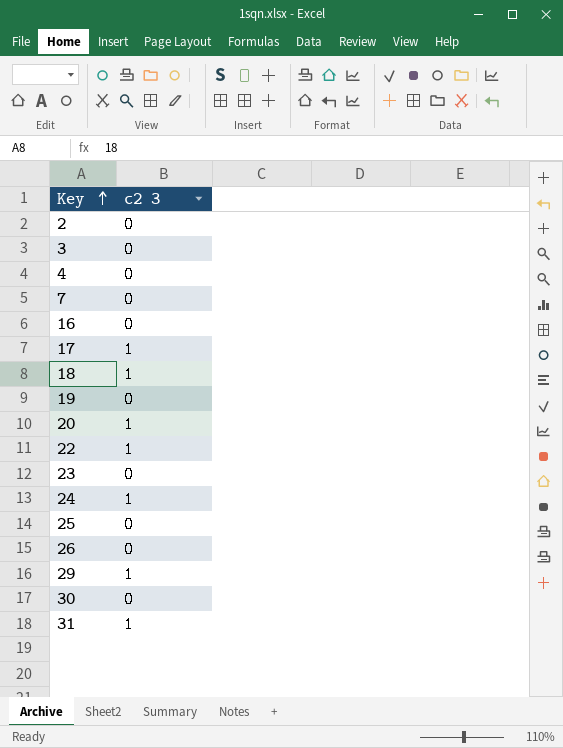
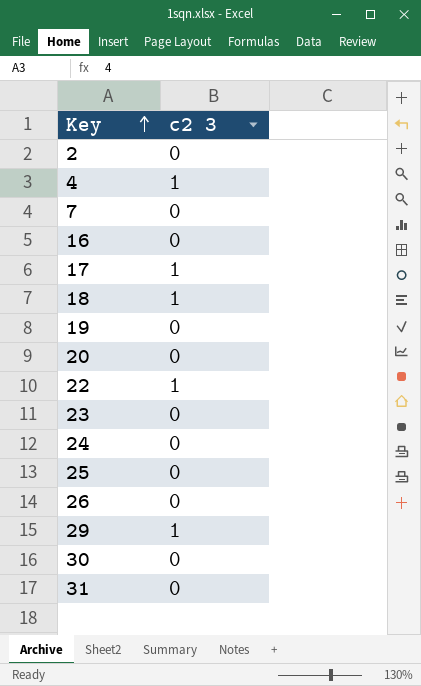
row 3: 0 -> none
4 | c2 3: 0 -> 1
20 | c2 3: 1 -> 0
24 | c2 3: 1 -> 0
31 | c2 3: 1 -> 0

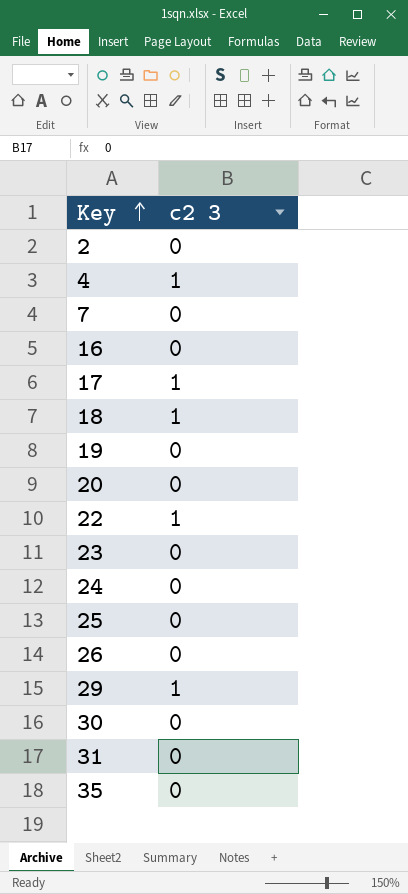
row 35: none -> 0

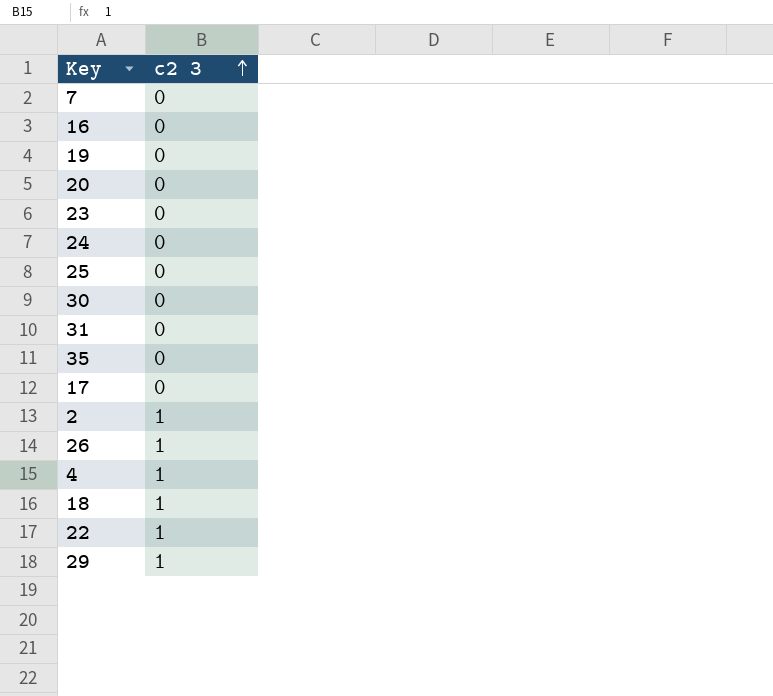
row order: Key ascending -> c2 3 ascending
17 | c2 3: 1 -> 0
2 | c2 3: 0 -> 1
26 | c2 3: 0 -> 1

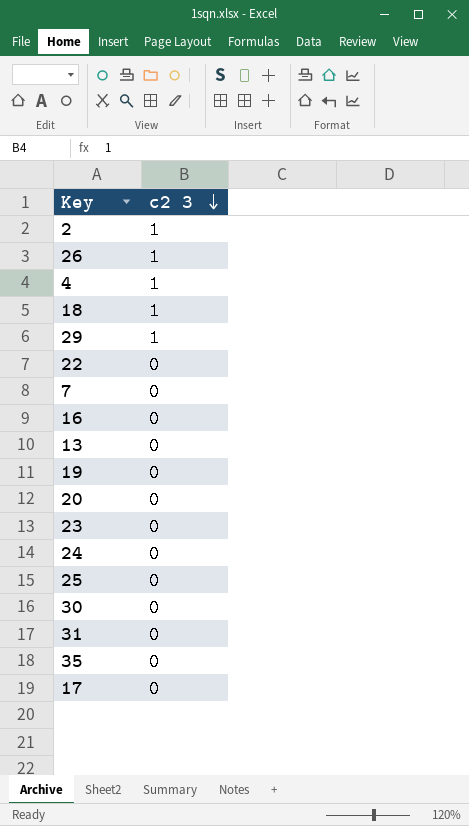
row order: c2 3 ascending -> c2 3 descending
22 | c2 3: 1 -> 0
row 13: none -> 0

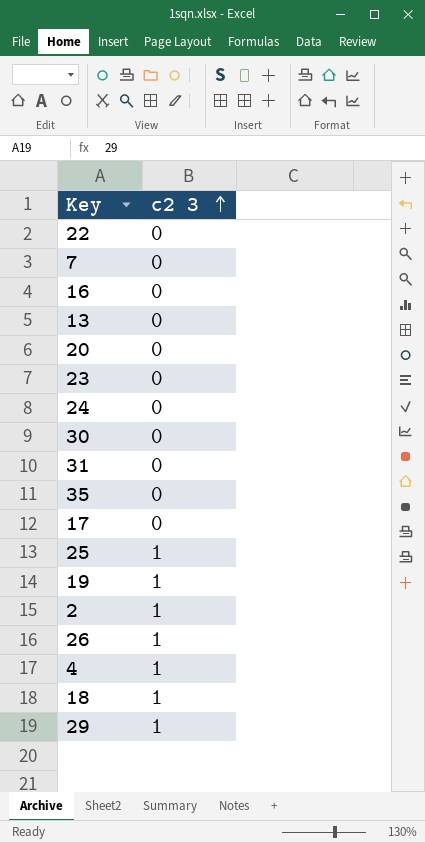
row order: c2 3 descending -> c2 3 ascending
25 | c2 3: 0 -> 1
19 | c2 3: 0 -> 1

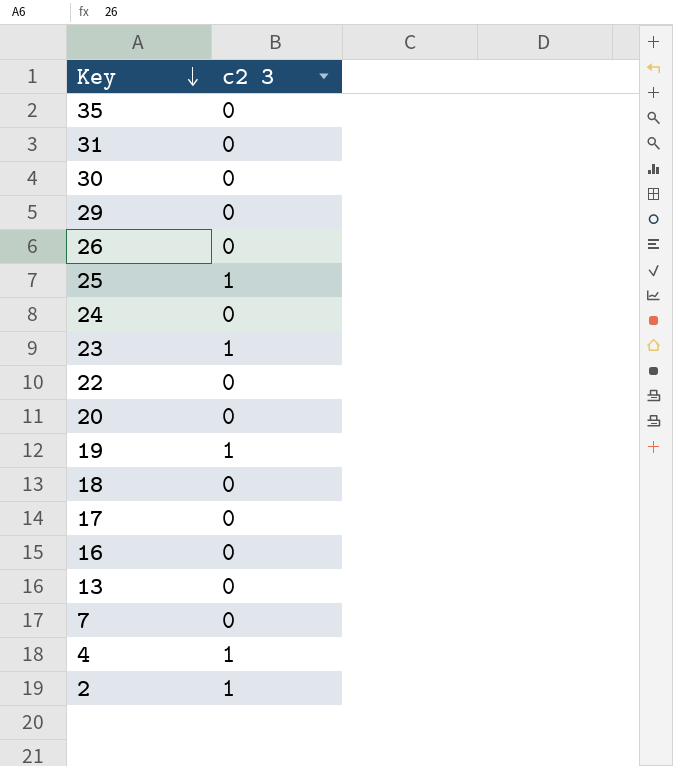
row order: c2 3 ascending -> Key descending
29 | c2 3: 1 -> 0
26 | c2 3: 1 -> 0
23 | c2 3: 0 -> 1
18 | c2 3: 1 -> 0

